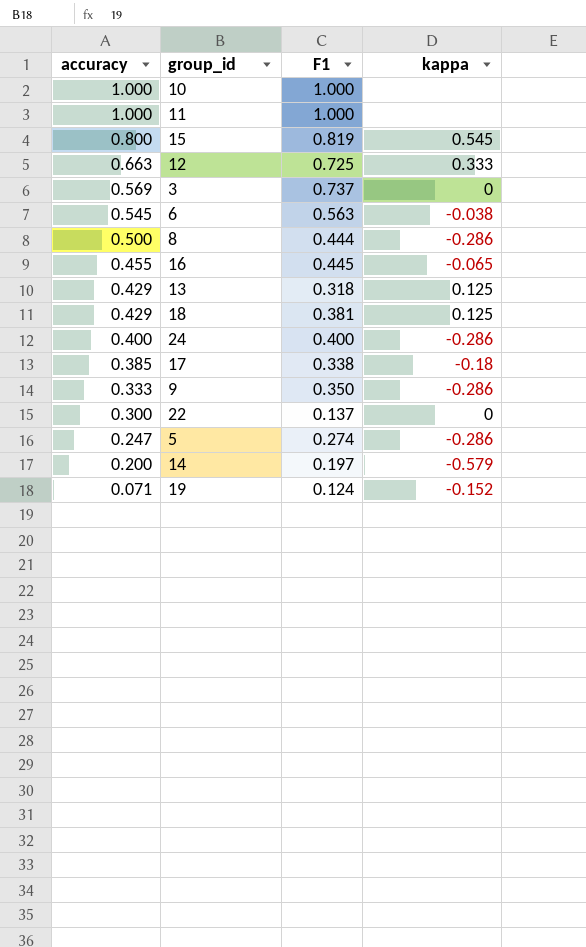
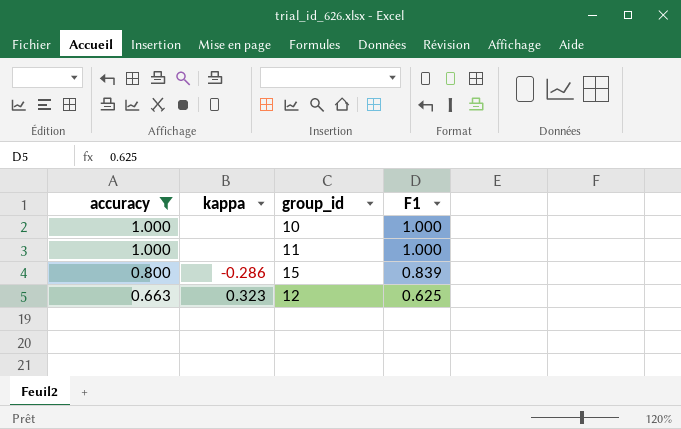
filter: none -> accuracy >= 0.663
column kappa | position: 4 -> 2
15 | kappa: 0.545 -> -0.286
15 | F1: 0.819 -> 0.839
12 | kappa: 0.333 -> 0.323
12 | F1: 0.725 -> 0.625

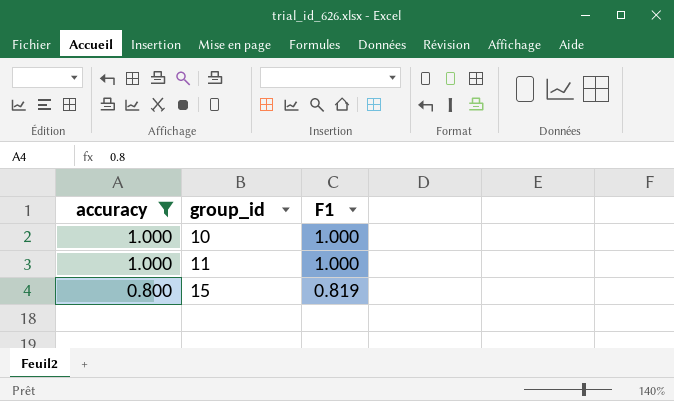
column kappa | position: 2 -> none
row 12: 0.663 | 0.323 | 0.625 -> none
15 | F1: 0.839 -> 0.819

